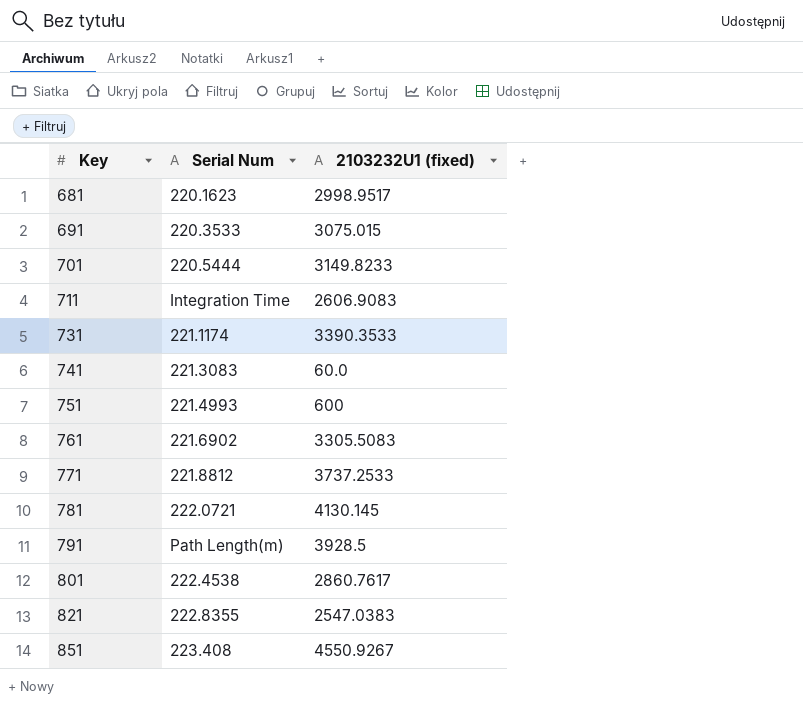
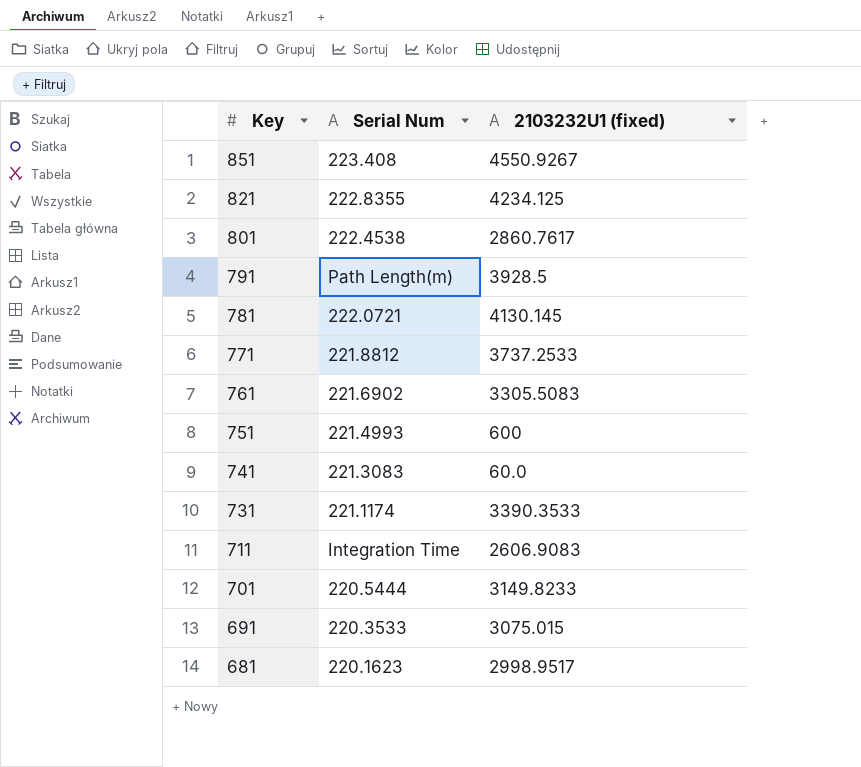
row order: Key ascending -> Key descending
821 | 2103232U1 (fixed): 2547.0383 -> 4234.125

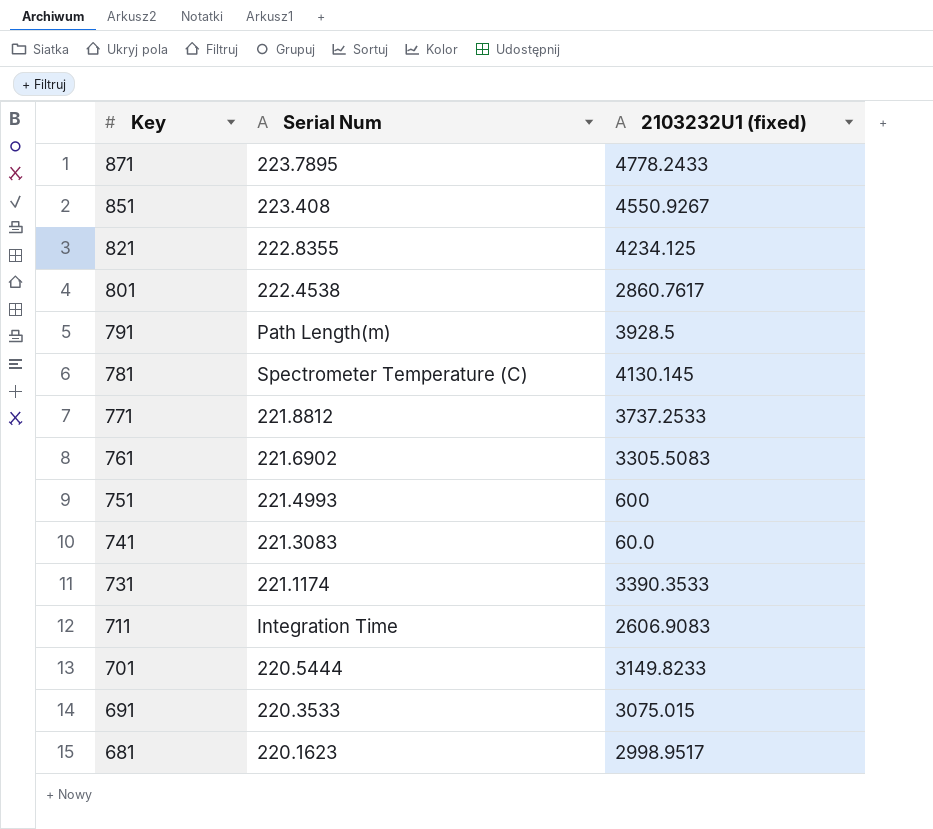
row 871: none -> 223.7895 | 4778.2433
781 | Serial Num: 222.0721 -> Spectrometer Temperature (C)

